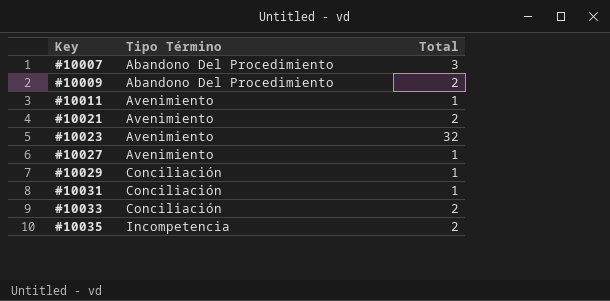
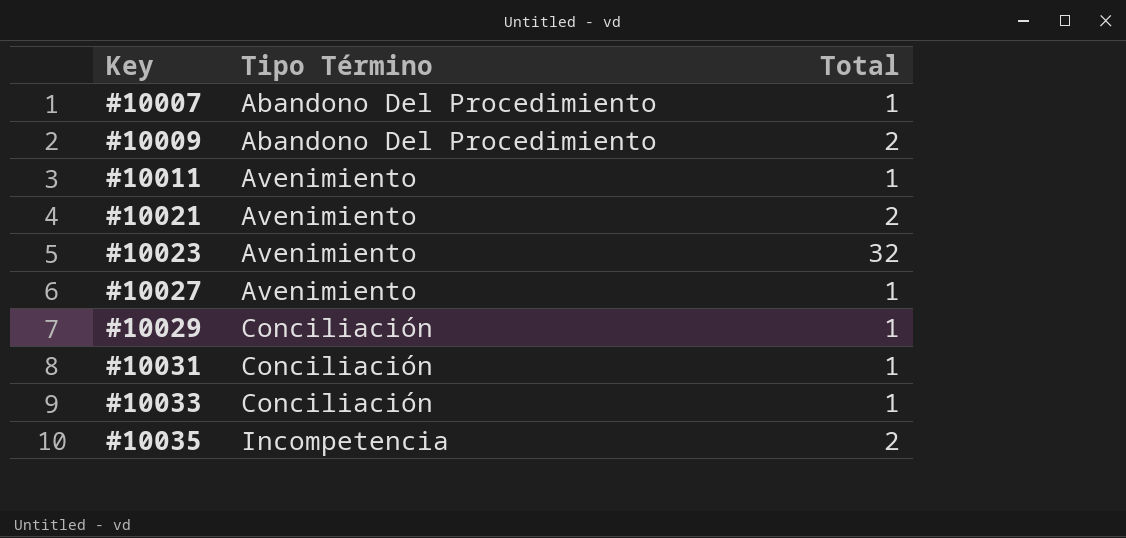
#10007 | Total: 3 -> 1
#10033 | Total: 2 -> 1

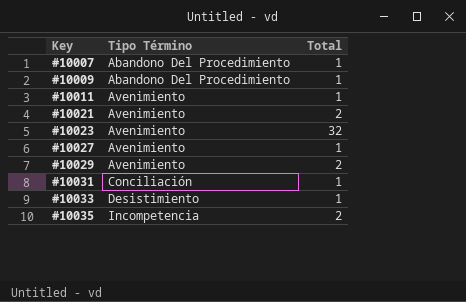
#10009 | Total: 2 -> 1
#10029 | Tipo Término: Conciliación -> Avenimiento
#10029 | Total: 1 -> 2
#10033 | Tipo Término: Conciliación -> Desistimiento

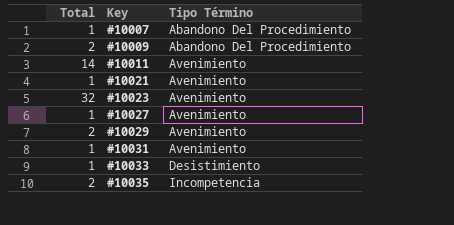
column Total | position: 3 -> 1
#10009 | Total: 1 -> 2
#10011 | Total: 1 -> 14
#10021 | Total: 2 -> 1
#10031 | Tipo Término: Conciliación -> Avenimiento

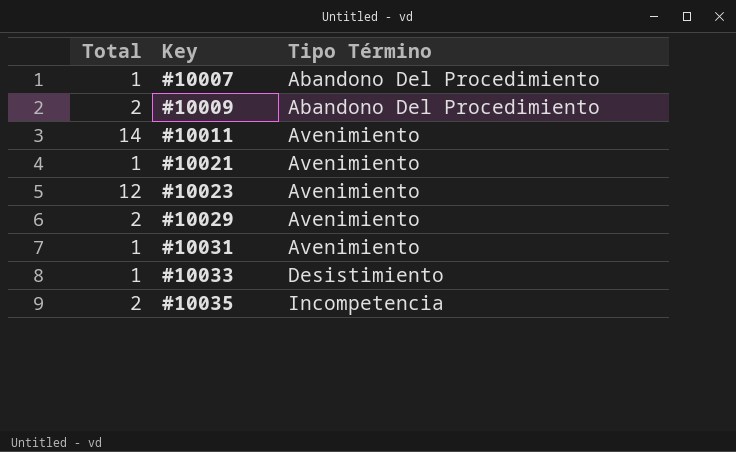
row #10027: 1 | Avenimiento -> none
#10023 | Total: 32 -> 12

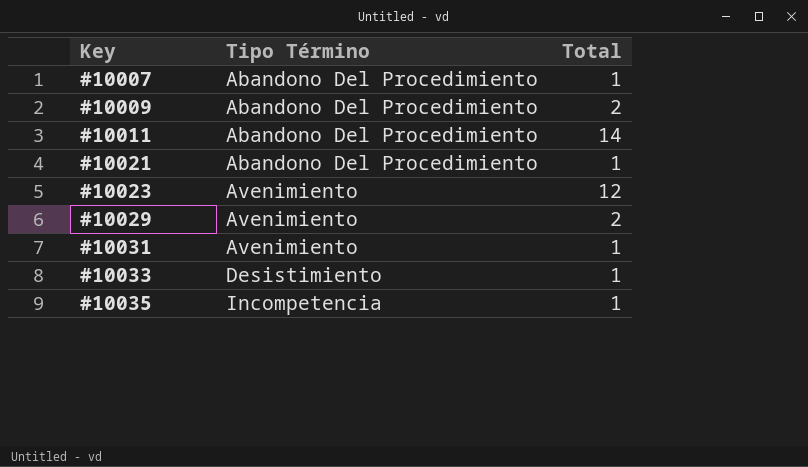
column Total | position: 1 -> 3
#10011 | Tipo Término: Avenimiento -> Abandono Del Procedimiento
#10021 | Tipo Término: Avenimiento -> Abandono Del Procedimiento
#10035 | Total: 2 -> 1

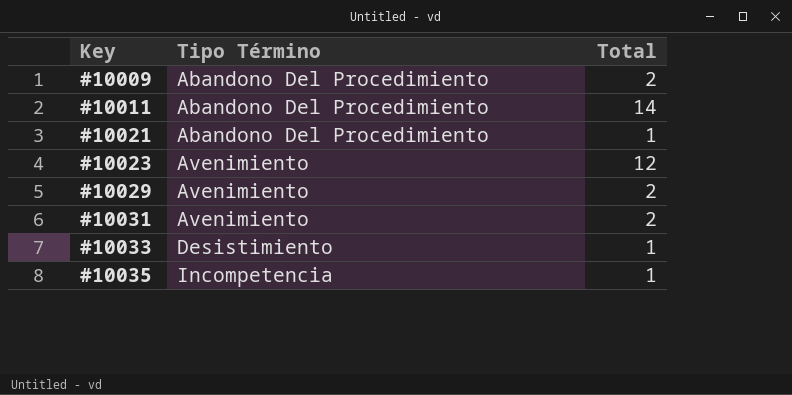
row #10007: Abandono Del Procedimiento | 1 -> none
#10031 | Total: 1 -> 2

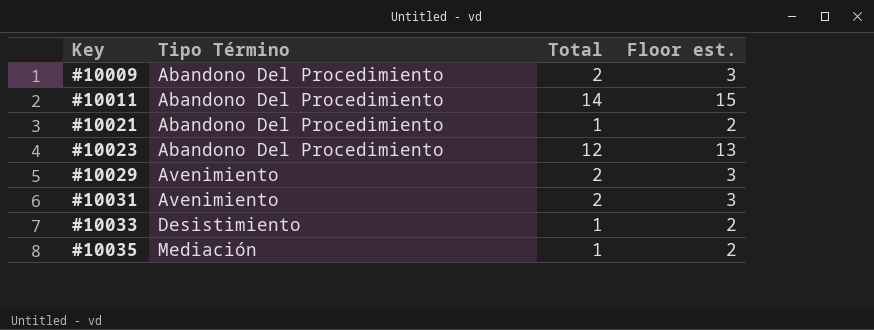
column Floor est. | formula: none -> [Total] + 1
#10023 | Tipo Término: Avenimiento -> Abandono Del Procedimiento
#10035 | Tipo Término: Incompetencia -> Mediación

